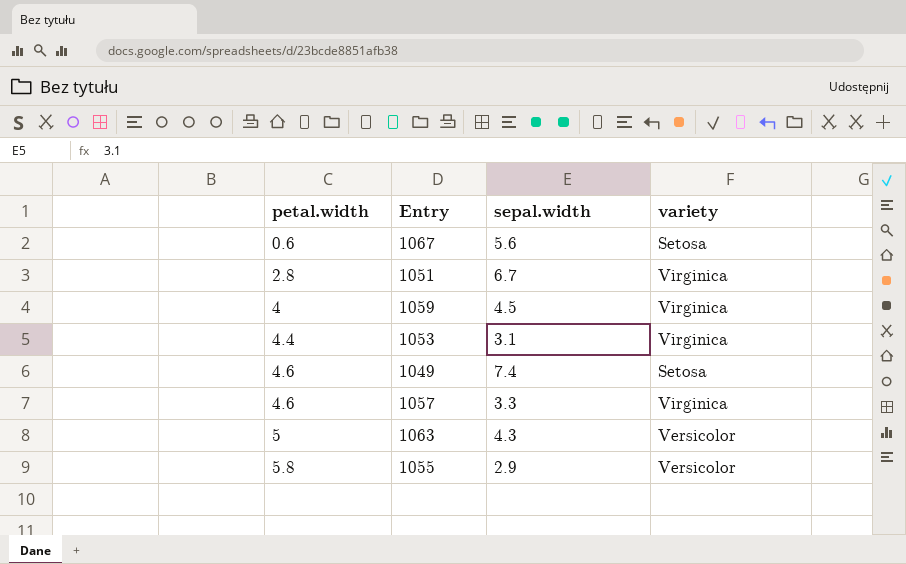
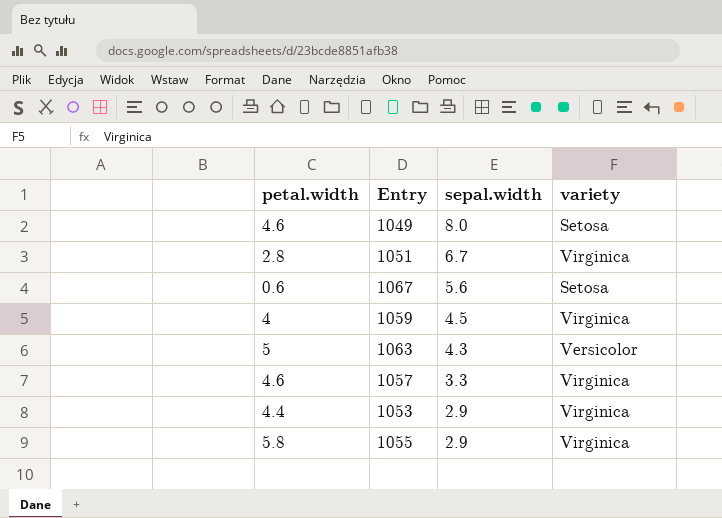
row order: petal.width ascending -> sepal.width descending
1049 | sepal.width: 7.4 -> 8.0
1053 | sepal.width: 3.1 -> 2.9
1055 | variety: Versicolor -> Virginica

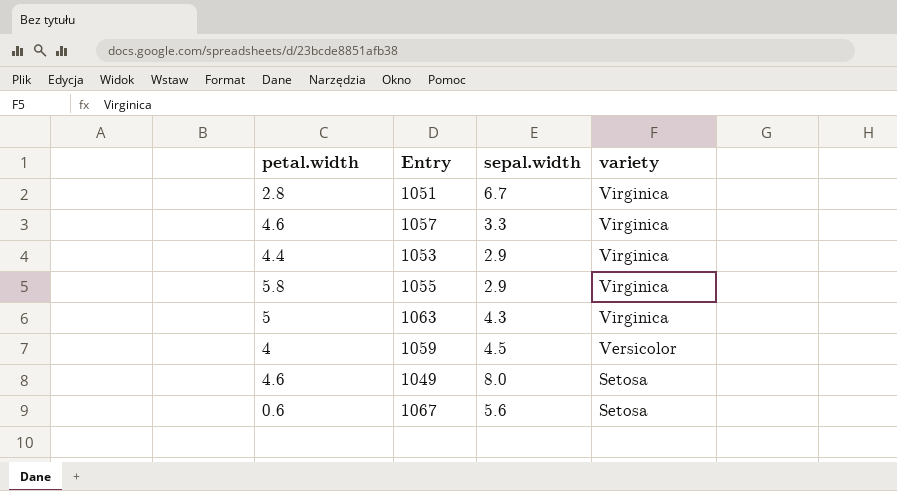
row order: sepal.width descending -> variety descending
1063 | variety: Versicolor -> Virginica
1059 | variety: Virginica -> Versicolor

